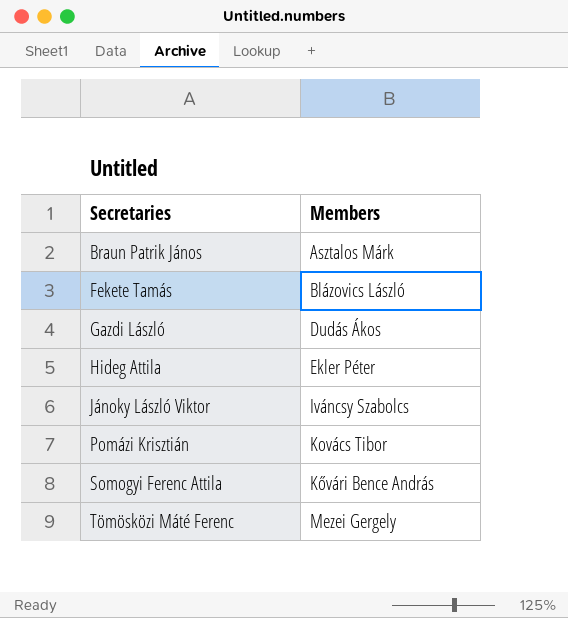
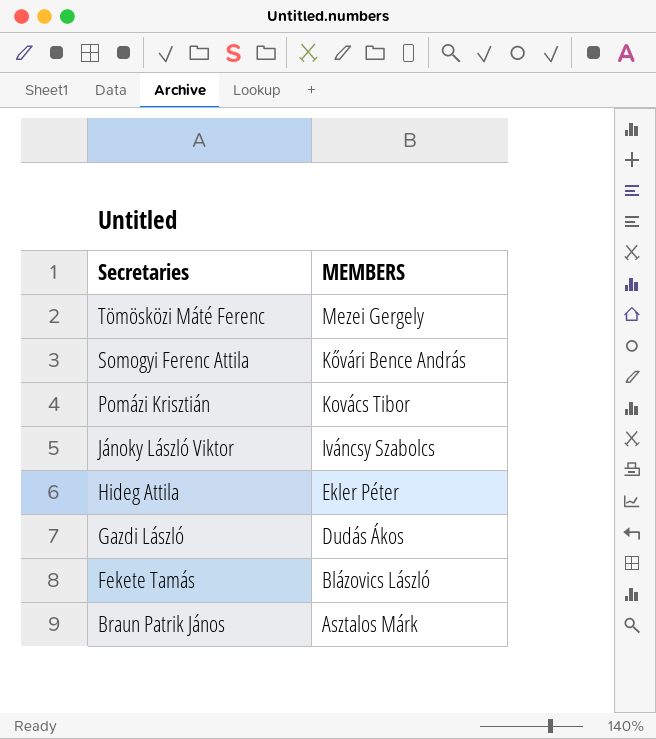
row order: Secretaries ascending -> Secretaries descending
column name: Members -> MEMBERS

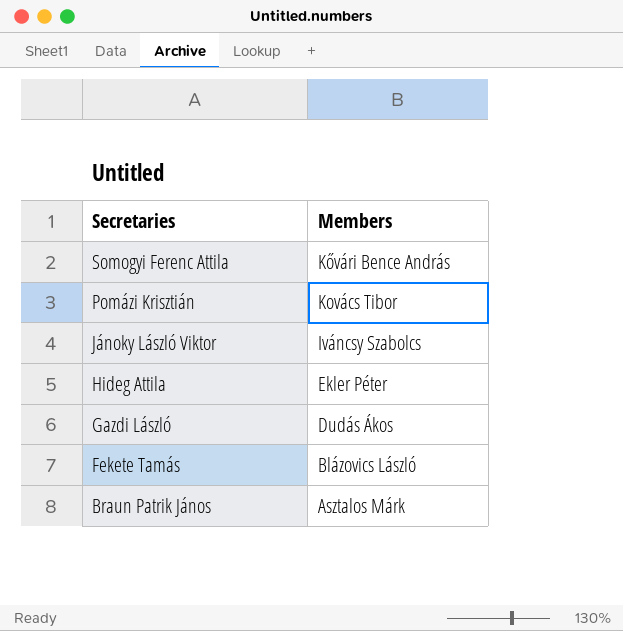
column name: MEMBERS -> Members
row Tömösközi Máté Ferenc: Mezei Gergely -> none

